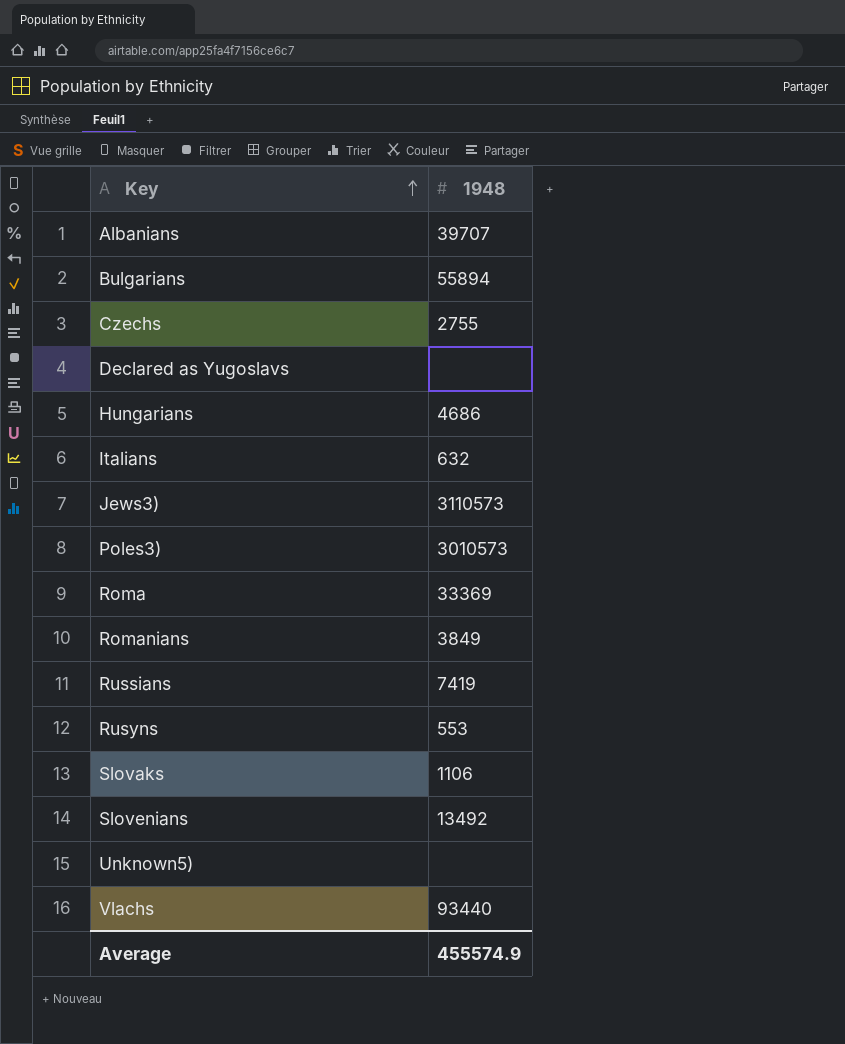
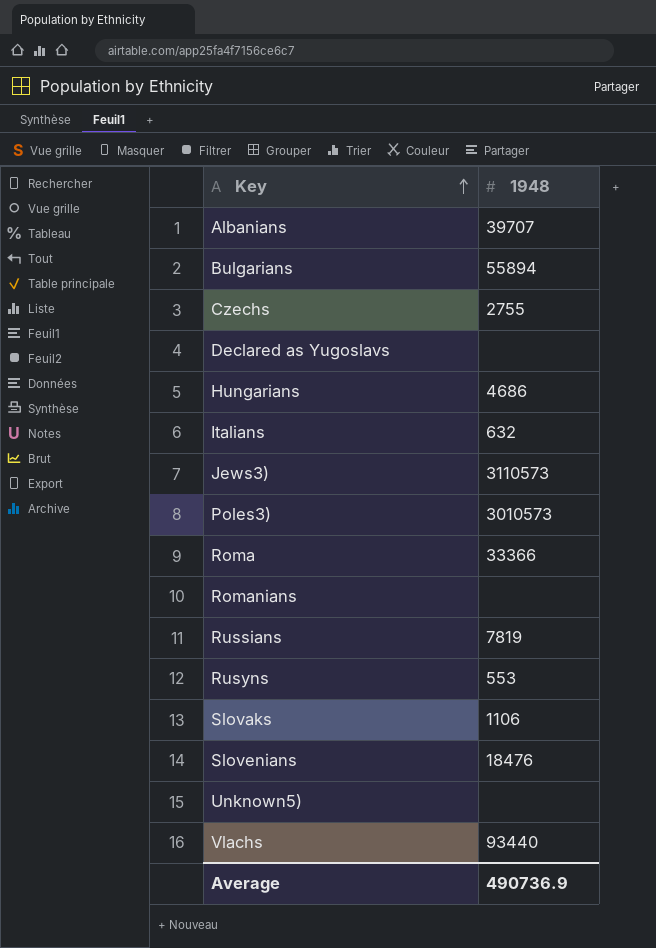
Roma | 1948: 33369 -> 33366
Romanians | 1948: 3849 -> none
Russians | 1948: 7419 -> 7819
Slovenians | 1948: 13492 -> 18476
Average | 1948: 455574.9 -> 490736.9

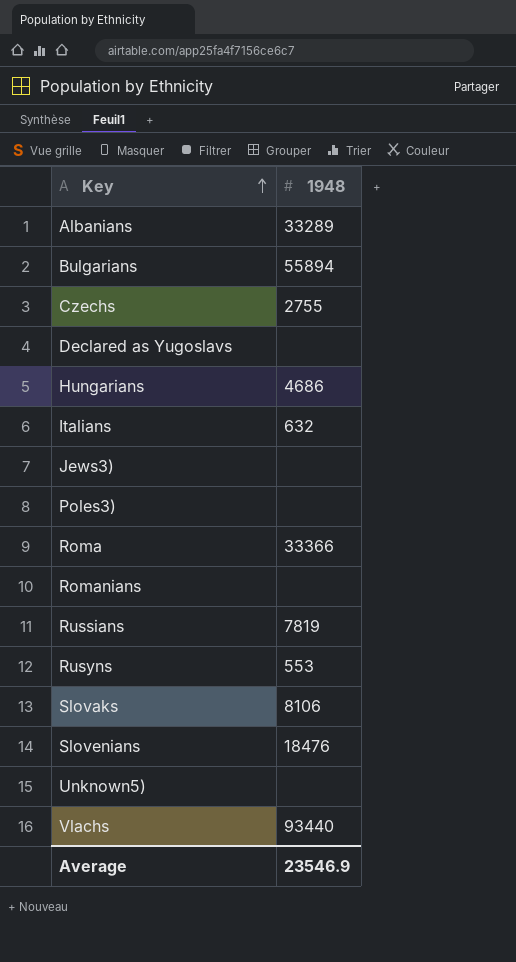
Albanians | 1948: 39707 -> 33289
Jews3) | 1948: 3110573 -> none
Poles3) | 1948: 3010573 -> none
Slovaks | 1948: 1106 -> 8106
Average | 1948: 490736.9 -> 23546.9

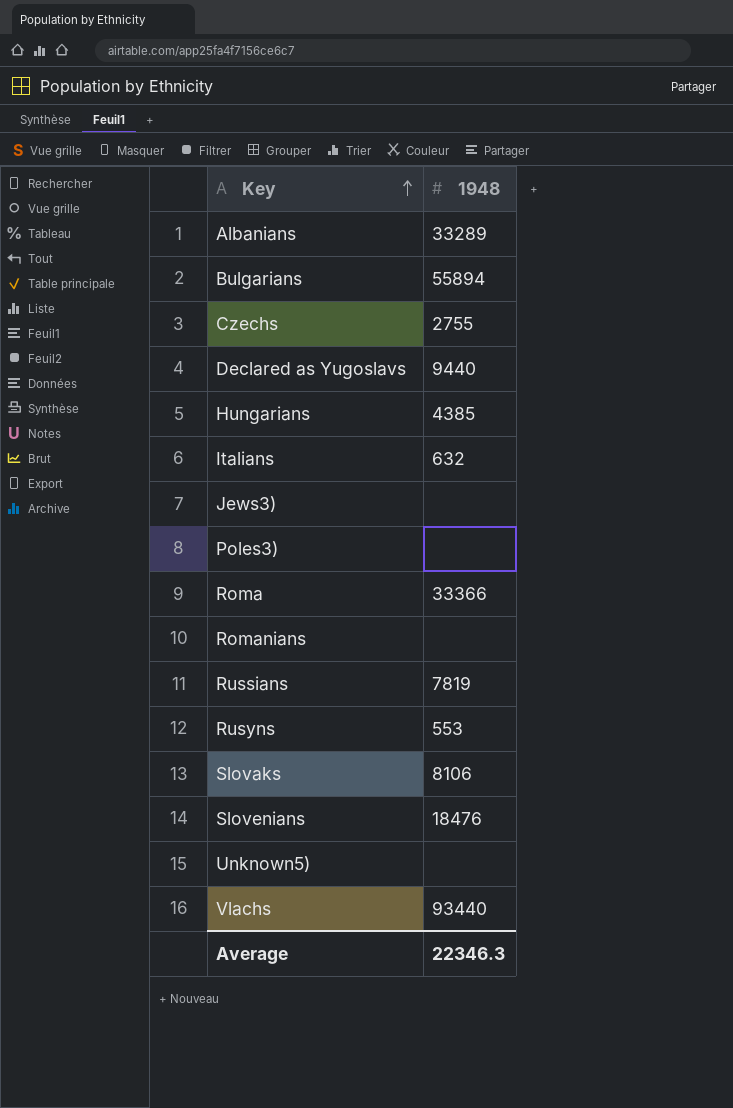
Declared as Yugoslavs | 1948: none -> 9440
Hungarians | 1948: 4686 -> 4385
Average | 1948: 23546.9 -> 22346.3

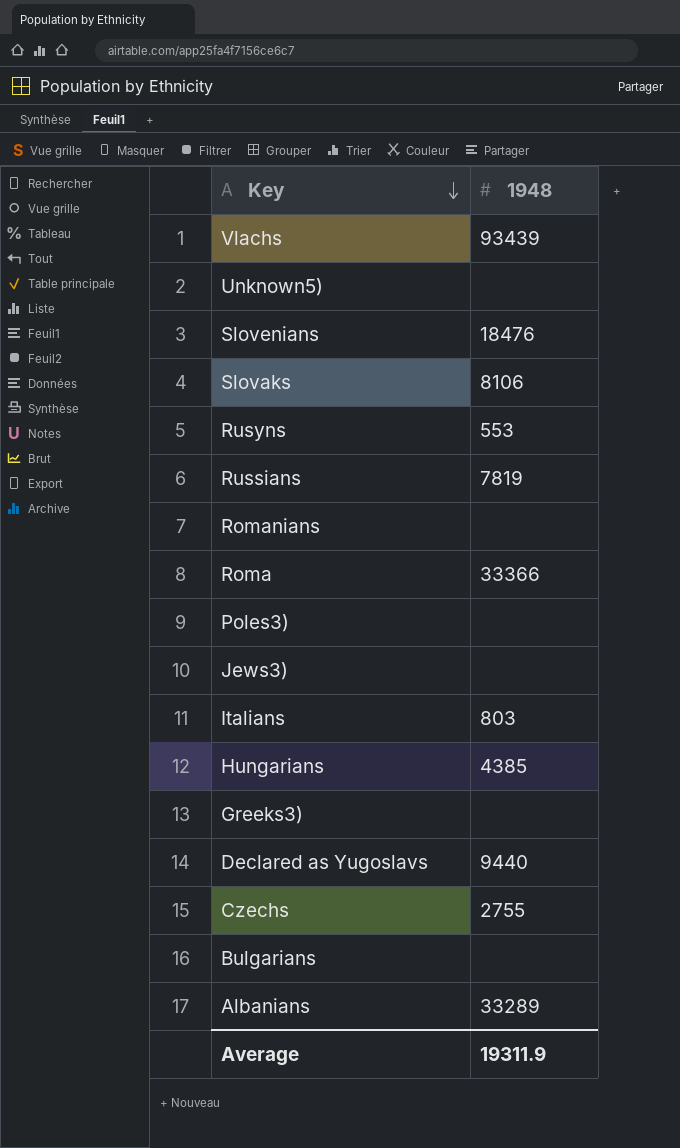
row order: Key ascending -> Key descending
Vlachs | 1948: 93440 -> 93439
Italians | 1948: 632 -> 803
row Greeks3): none -> none
Bulgarians | 1948: 55894 -> none
Average | 1948: 22346.3 -> 19311.9

